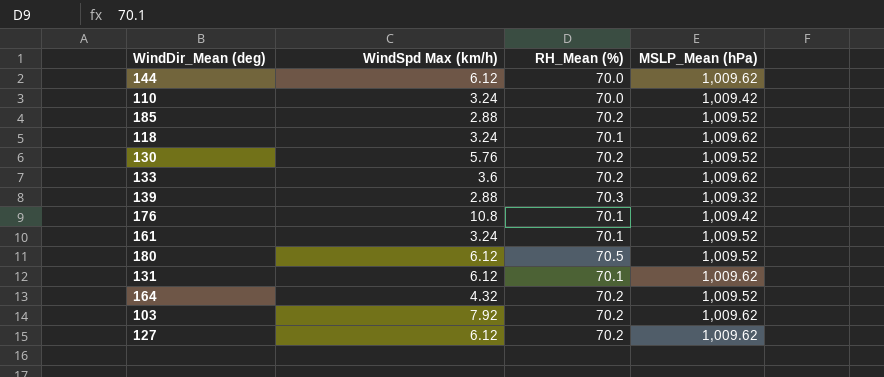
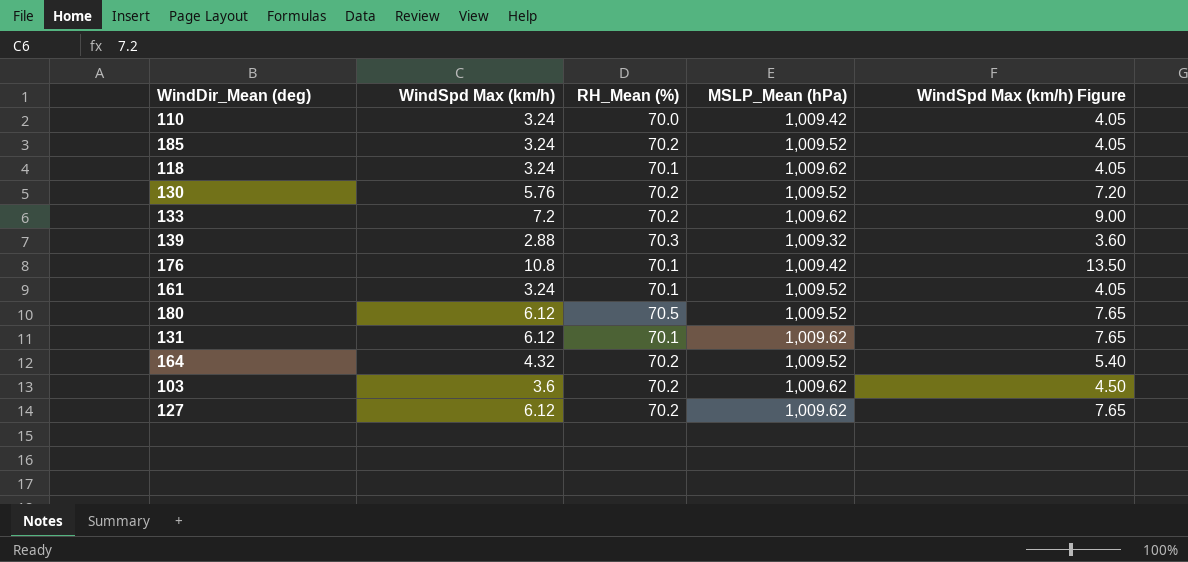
column WindSpd Max (km/h) Figure | formula: none -> [WindSpd Max (km/h)] * 1.25
row 144: 6.12 | 70.0 | 1,009.62 -> none
185 | WindSpd Max (km/h): 2.88 -> 3.24
133 | WindSpd Max (km/h): 3.6 -> 7.2
103 | WindSpd Max (km/h): 7.92 -> 3.6

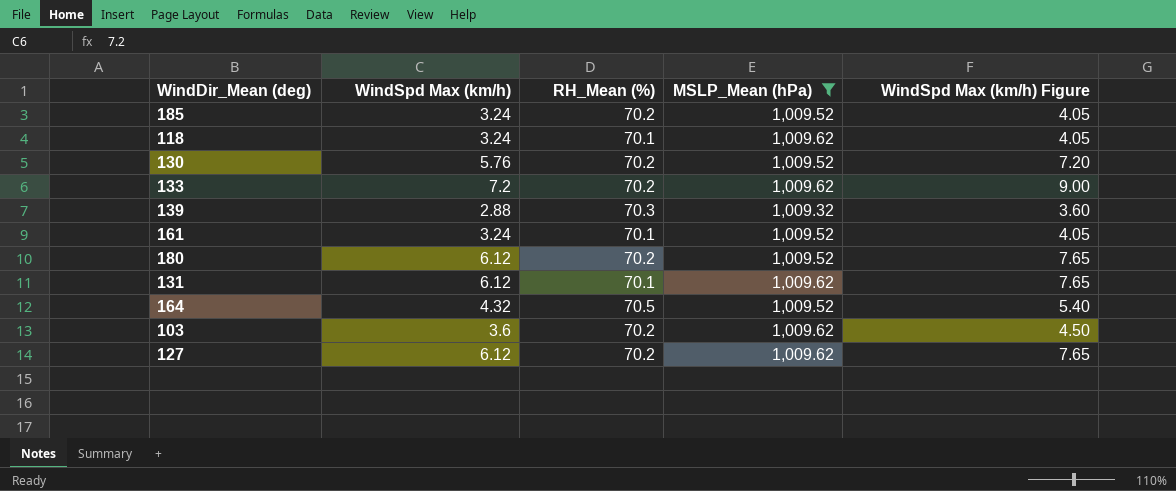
filter: none -> MSLP_Mean (hPa) != 1,009.42
180 | RH_Mean (%): 70.5 -> 70.2
164 | RH_Mean (%): 70.2 -> 70.5

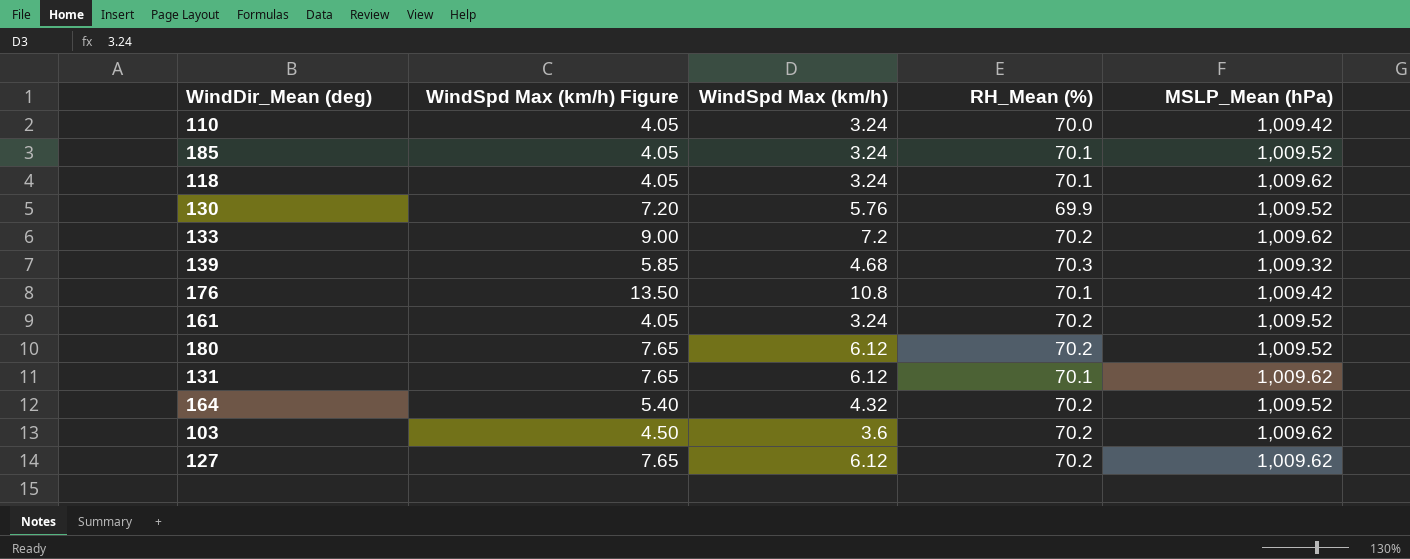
filter: MSLP_Mean (hPa) != 1,009.42 -> none
column WindSpd Max (km/h) Figure | position: 5 -> 2
185 | RH_Mean (%): 70.2 -> 70.1
130 | RH_Mean (%): 70.2 -> 69.9
139 | WindSpd Max (km/h) Figure: 3.60 -> 5.85
139 | WindSpd Max (km/h): 2.88 -> 4.68
161 | RH_Mean (%): 70.1 -> 70.2
164 | RH_Mean (%): 70.5 -> 70.2

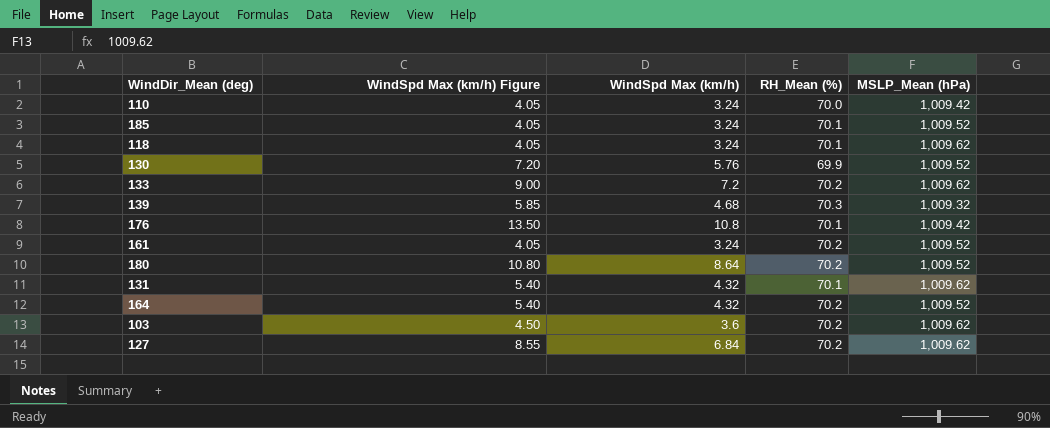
180 | WindSpd Max (km/h) Figure: 7.65 -> 10.80
180 | WindSpd Max (km/h): 6.12 -> 8.64
131 | WindSpd Max (km/h) Figure: 7.65 -> 5.40
131 | WindSpd Max (km/h): 6.12 -> 4.32
127 | WindSpd Max (km/h) Figure: 7.65 -> 8.55
127 | WindSpd Max (km/h): 6.12 -> 6.84

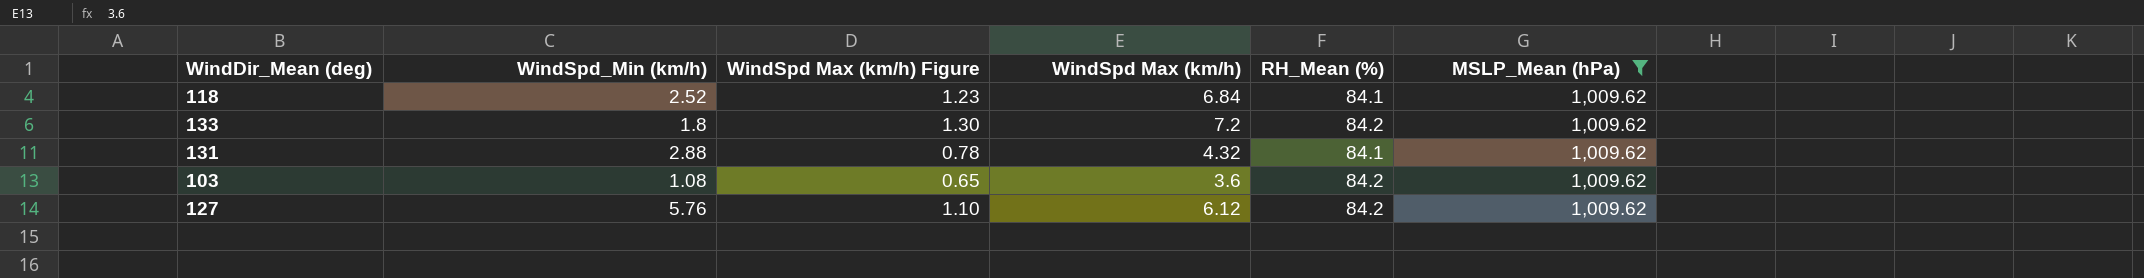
filter: none -> MSLP_Mean (hPa) = 1,009.62
column WindSpd_Min (km/h) | position: none -> 2
column WindSpd Max (km/h) Figure | formula: [WindSpd Max (km/h)] * 1.25 -> [WindSpd Max (km/h)] * 0.18
118 | WindSpd Max (km/h): 3.24 -> 6.84
118 | RH_Mean (%): 70.1 -> 84.1
133 | RH_Mean (%): 70.2 -> 84.2
131 | RH_Mean (%): 70.1 -> 84.1
103 | RH_Mean (%): 70.2 -> 84.2
127 | WindSpd Max (km/h): 6.84 -> 6.12
127 | RH_Mean (%): 70.2 -> 84.2

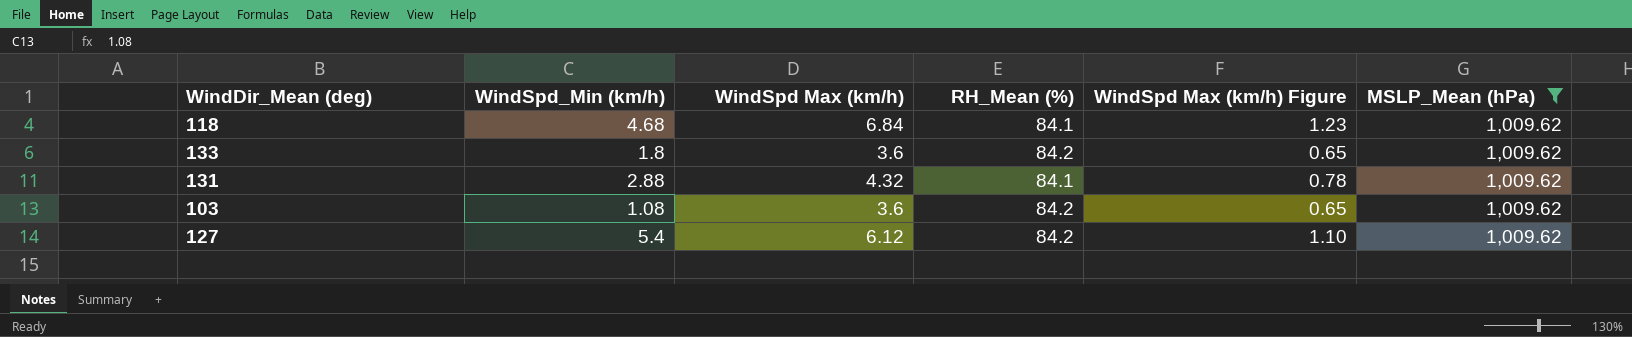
column WindSpd Max (km/h) Figure | position: 3 -> 5
118 | WindSpd_Min (km/h): 2.52 -> 4.68
133 | WindSpd Max (km/h): 7.2 -> 3.6
133 | WindSpd Max (km/h) Figure: 1.30 -> 0.65
127 | WindSpd_Min (km/h): 5.76 -> 5.4

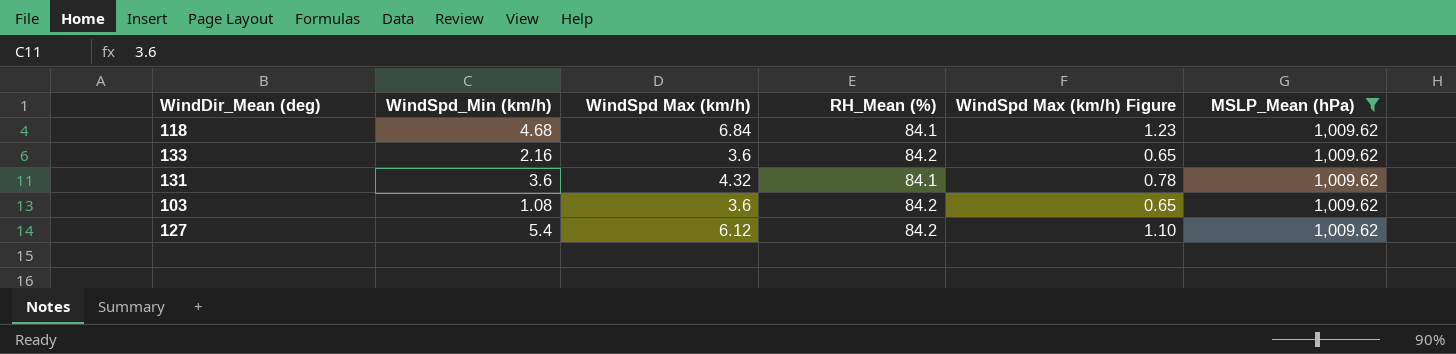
133 | WindSpd_Min (km/h): 1.8 -> 2.16
131 | WindSpd_Min (km/h): 2.88 -> 3.6

